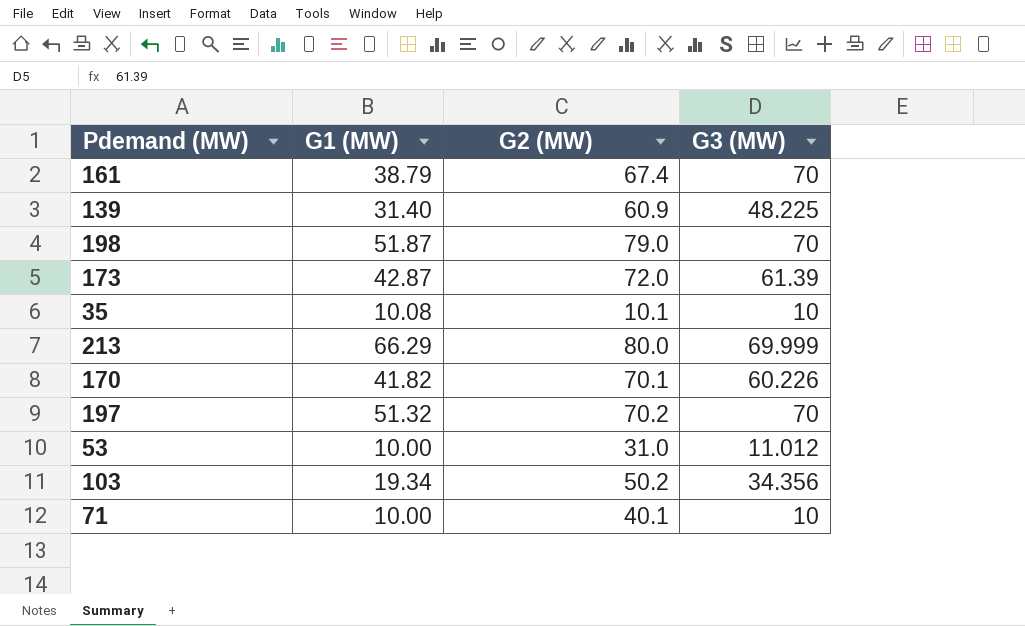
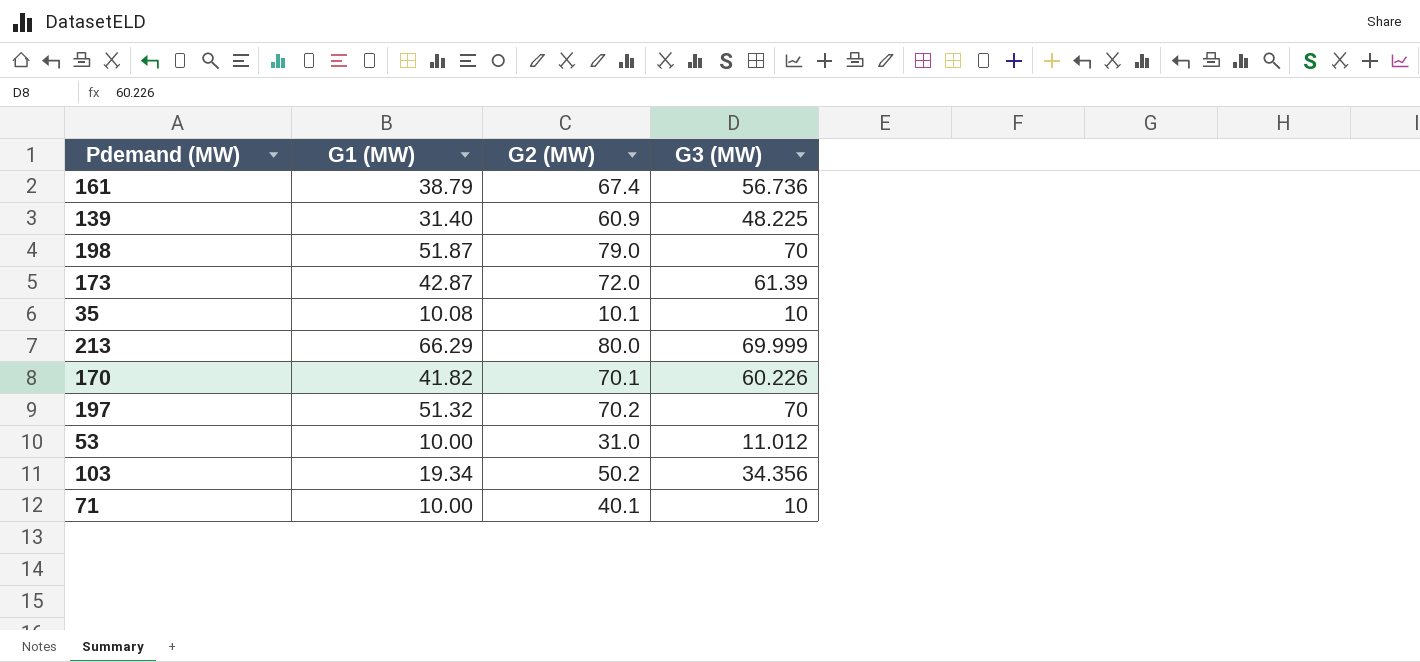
161 | G3 (MW): 70 -> 56.736

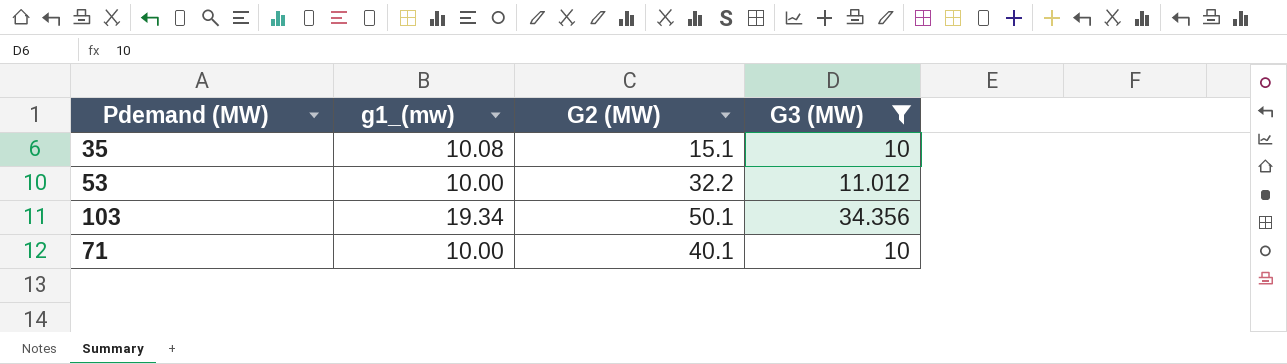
filter: none -> G3 (MW) <= 34.356
column name: G1 (MW) -> g1_(mw)
35 | G2 (MW): 10.1 -> 15.1
53 | G2 (MW): 31.0 -> 32.2
103 | G2 (MW): 50.2 -> 50.1

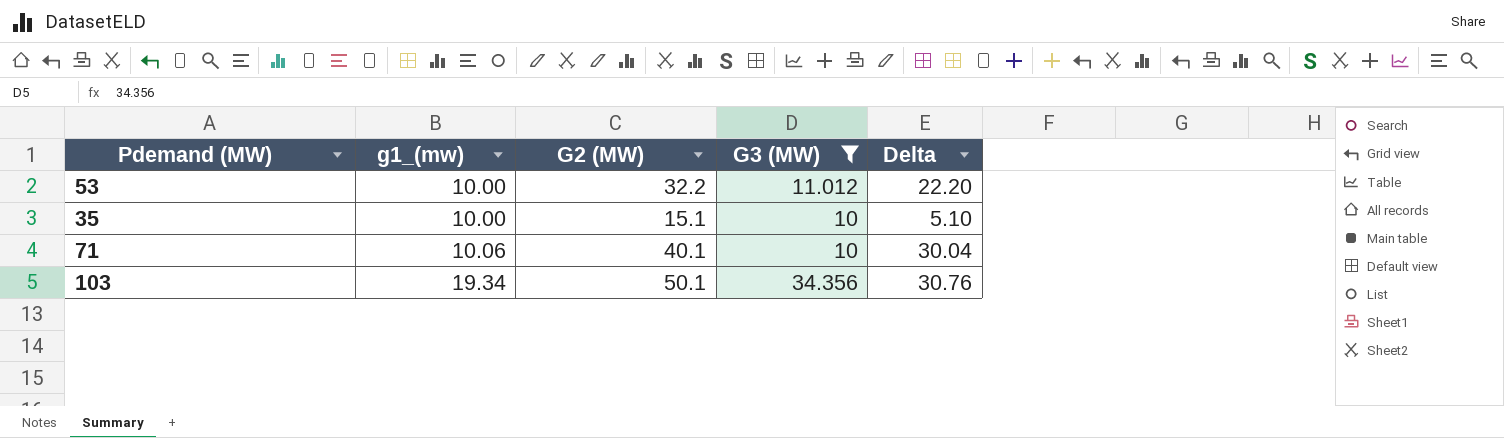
row order: none -> g1_(mw) ascending
column Delta | formula: none -> [G2 (MW)] - [g1_(mw)]
35 | g1_(mw): 10.08 -> 10.00
71 | g1_(mw): 10.00 -> 10.06

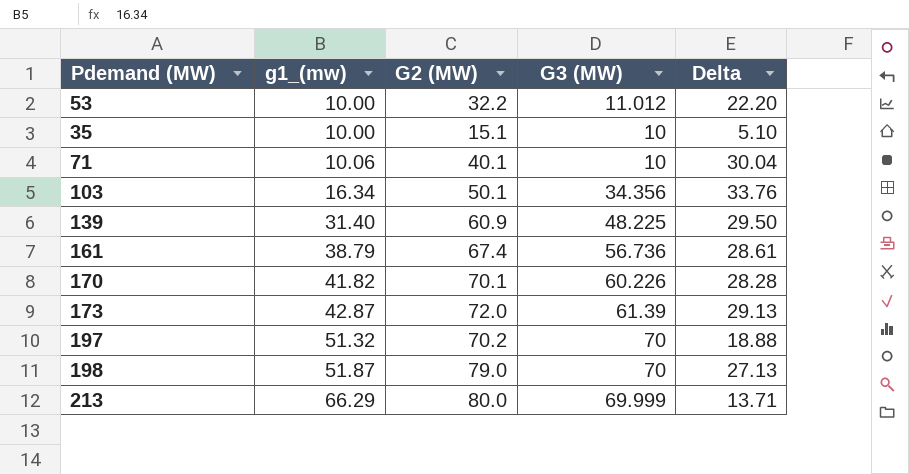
filter: G3 (MW) <= 34.356 -> none
103 | g1_(mw): 19.34 -> 16.34
103 | Delta: 30.76 -> 33.76

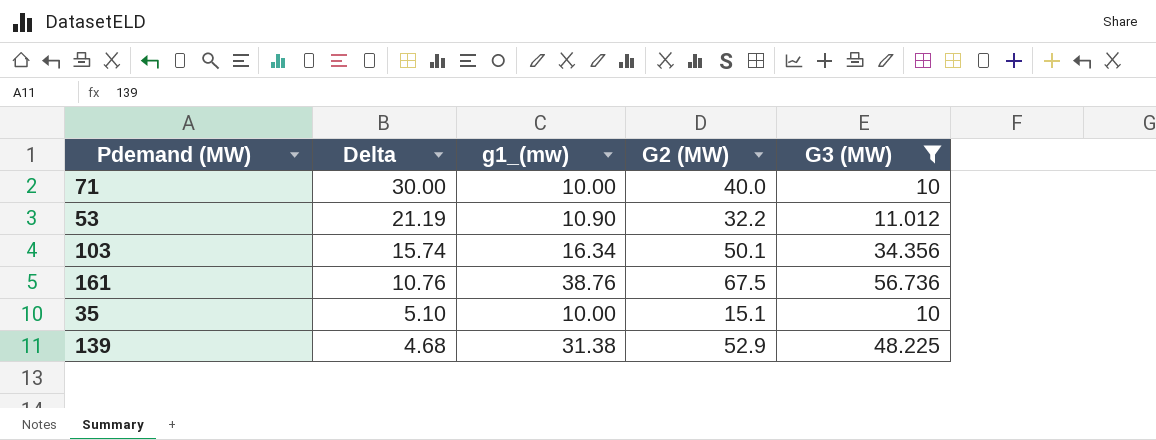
filter: none -> G3 (MW) <= 56.736
row order: g1_(mw) ascending -> Delta descending
column Delta | formula: [G2 (MW)] - [g1_(mw)] -> [G2 (MW)] - [G3 (MW)]
column Delta | position: 5 -> 2
71 | g1_(mw): 10.06 -> 10.00
71 | G2 (MW): 40.1 -> 40.0
53 | g1_(mw): 10.00 -> 10.90
161 | g1_(mw): 38.79 -> 38.76
161 | G2 (MW): 67.4 -> 67.5
139 | g1_(mw): 31.40 -> 31.38
139 | G2 (MW): 60.9 -> 52.9

